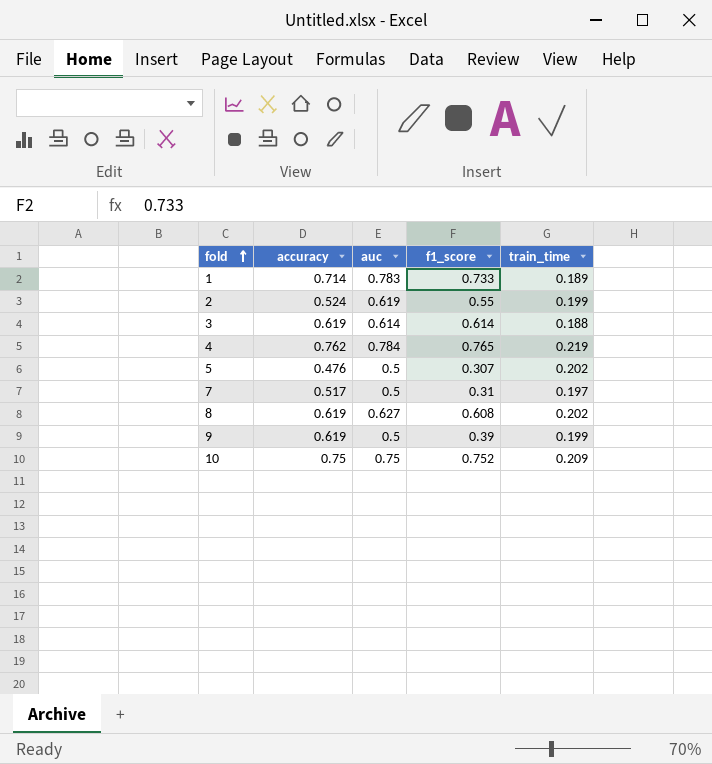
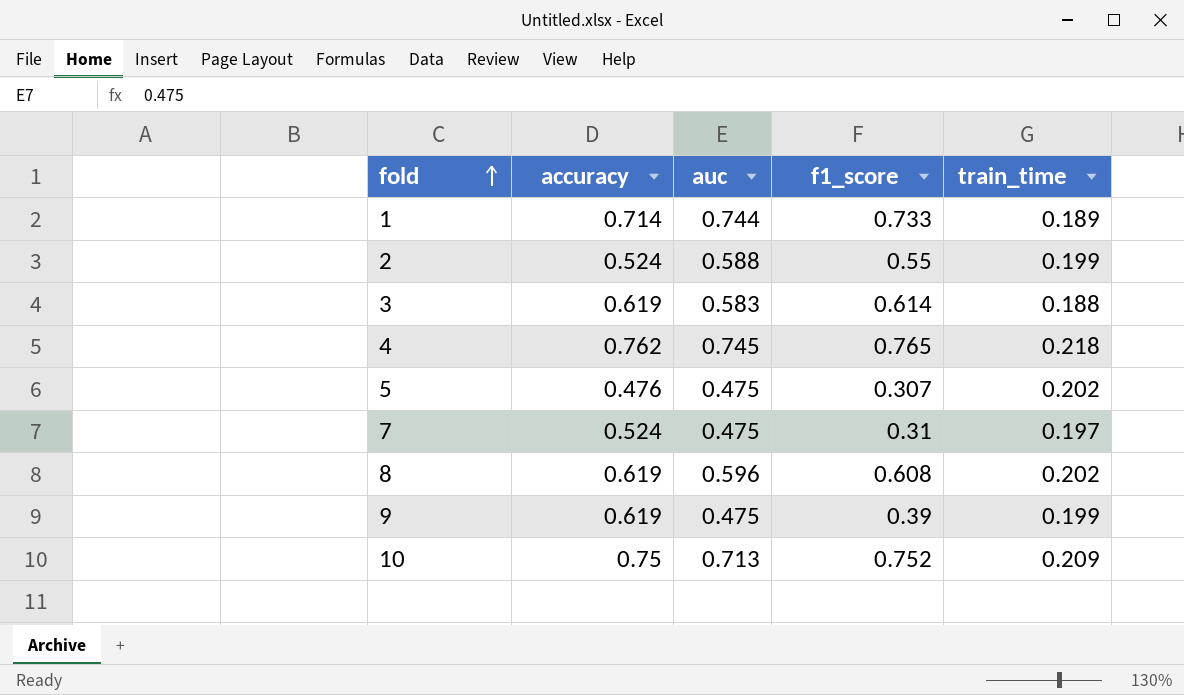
1 | auc: 0.783 -> 0.744
2 | auc: 0.619 -> 0.588
3 | auc: 0.614 -> 0.583
4 | auc: 0.784 -> 0.745
4 | train_time: 0.219 -> 0.218
5 | auc: 0.5 -> 0.475
7 | accuracy: 0.517 -> 0.524
7 | auc: 0.5 -> 0.475
8 | auc: 0.627 -> 0.596
9 | auc: 0.5 -> 0.475
10 | auc: 0.75 -> 0.713

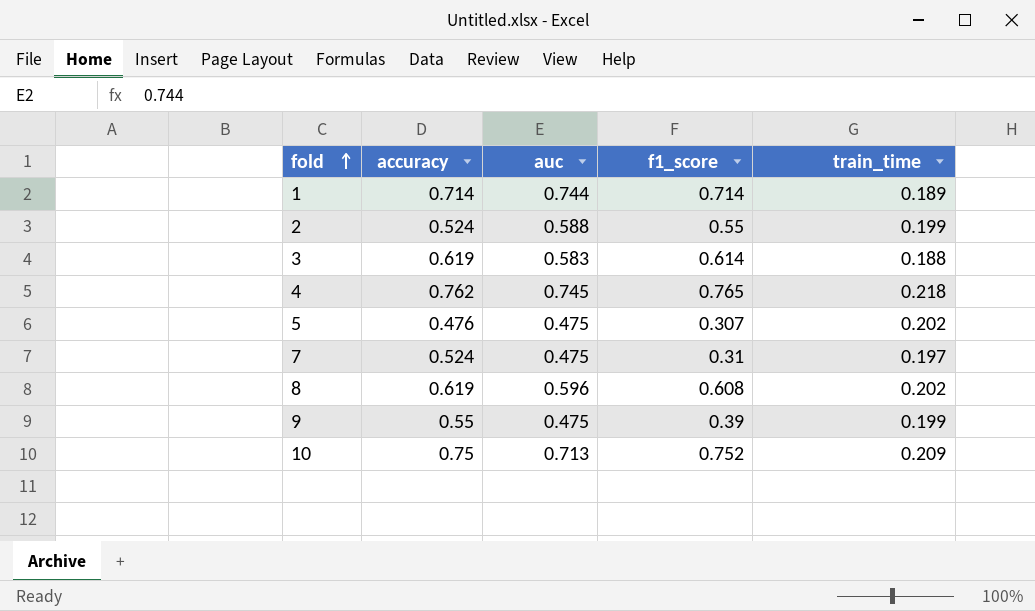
1 | f1_score: 0.733 -> 0.714
9 | accuracy: 0.619 -> 0.55

